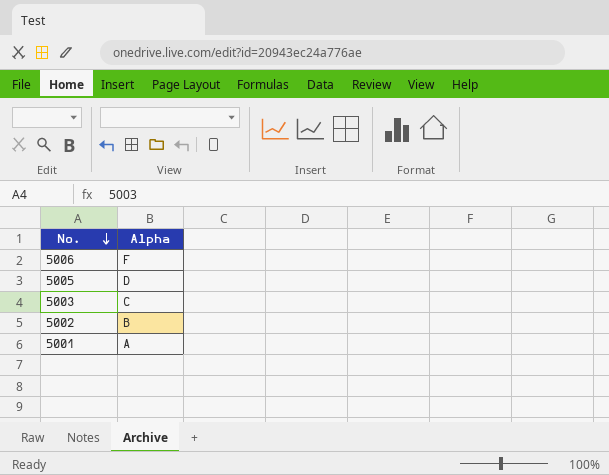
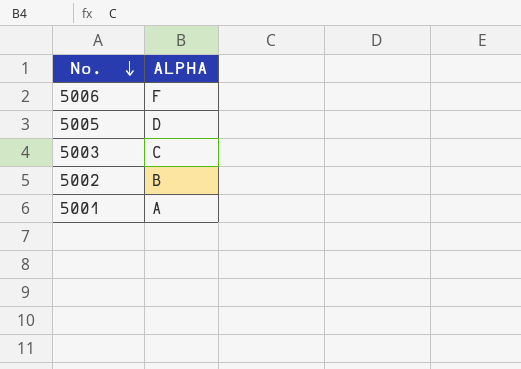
column name: Alpha -> ALPHA

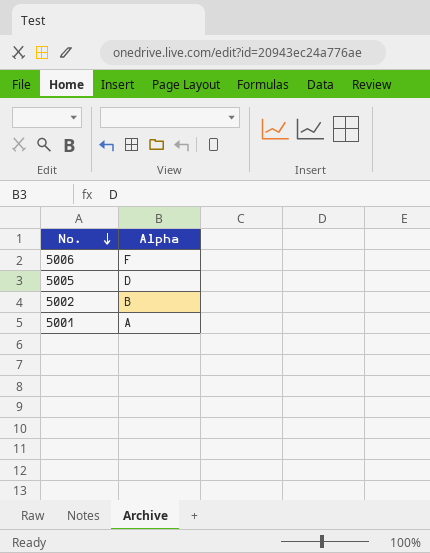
column name: ALPHA -> Alpha
row 5003: C -> none

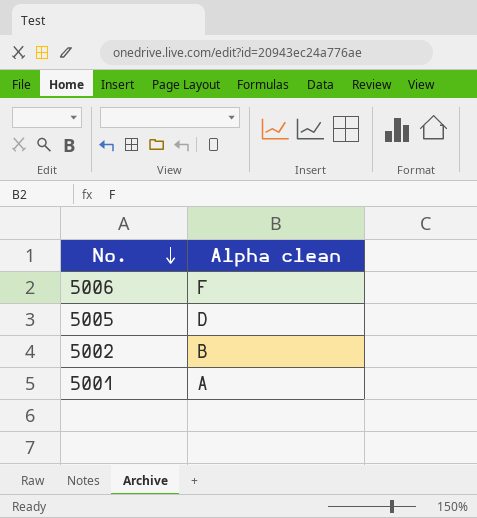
column name: Alpha -> Alpha clean

